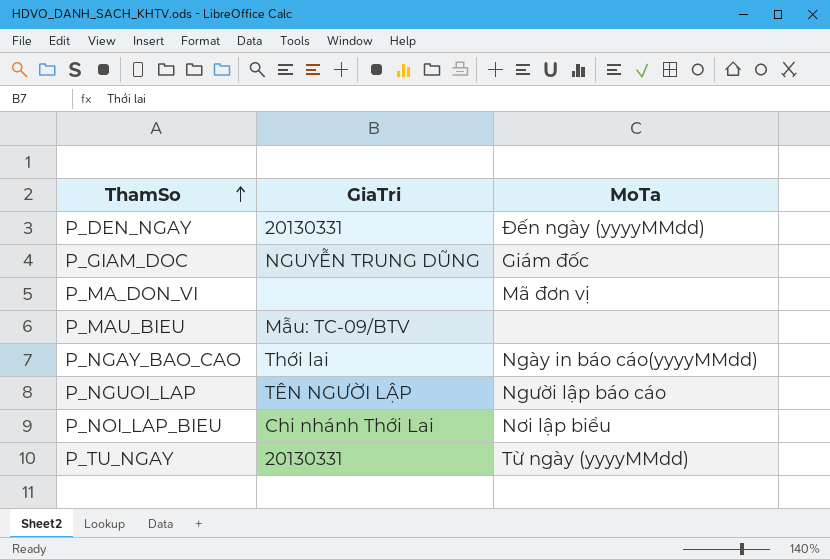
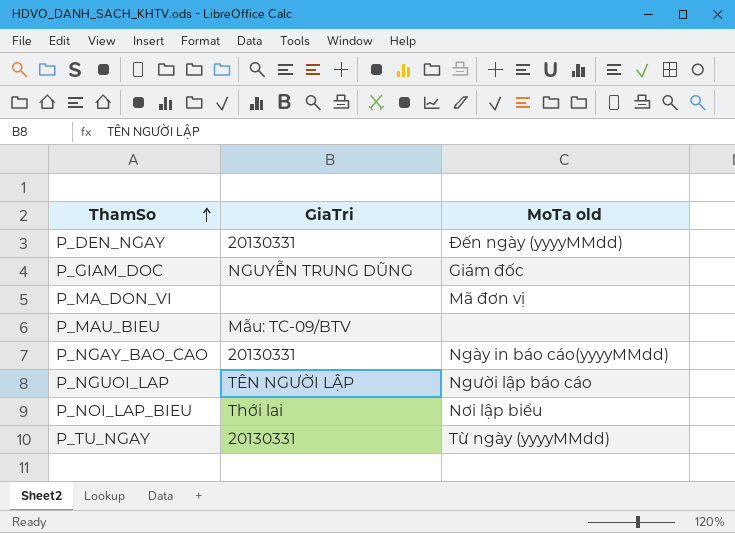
column name: MoTa -> MoTa old
P_NGAY_BAO_CAO | GiaTri: Thới lai -> 20130331
P_NOI_LAP_BIEU | GiaTri: Chi nhánh Thới Lai -> Thới lai

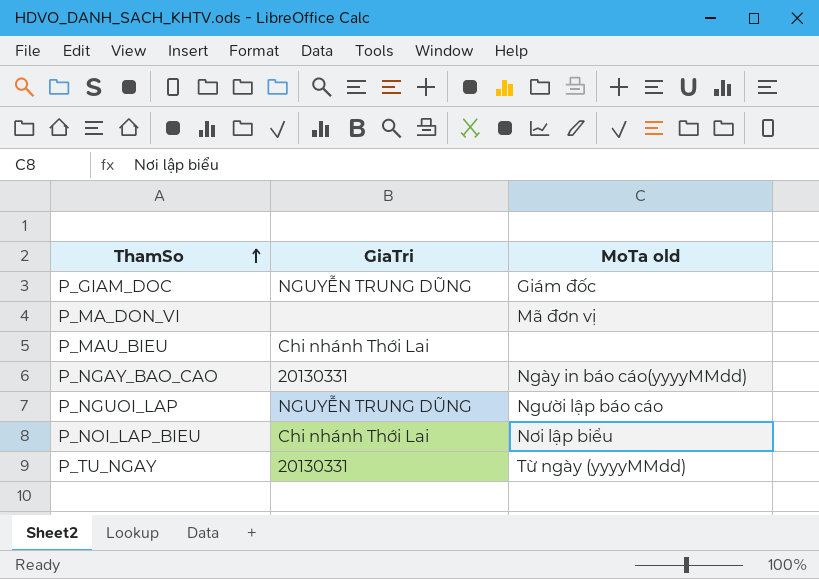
row P_DEN_NGAY: 20130331 | Đến ngày (yyyyMMdd) -> none
P_MAU_BIEU | GiaTri: Mẫu: TC-09/BTV -> Chi nhánh Thới Lai
P_NGUOI_LAP | GiaTri: TÊN NGƯỜI LẬP -> NGUYỄN TRUNG DŨNG
P_NOI_LAP_BIEU | GiaTri: Thới lai -> Chi nhánh Thới Lai

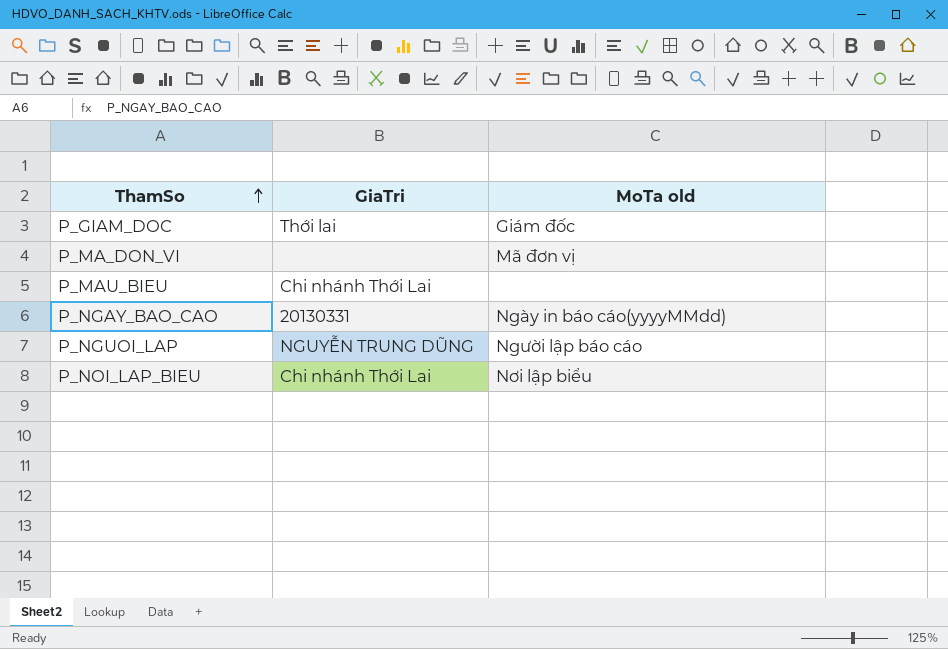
row P_TU_NGAY: 20130331 | Từ ngày (yyyyMMdd) -> none
P_GIAM_DOC | GiaTri: NGUYỄN TRUNG DŨNG -> Thới lai

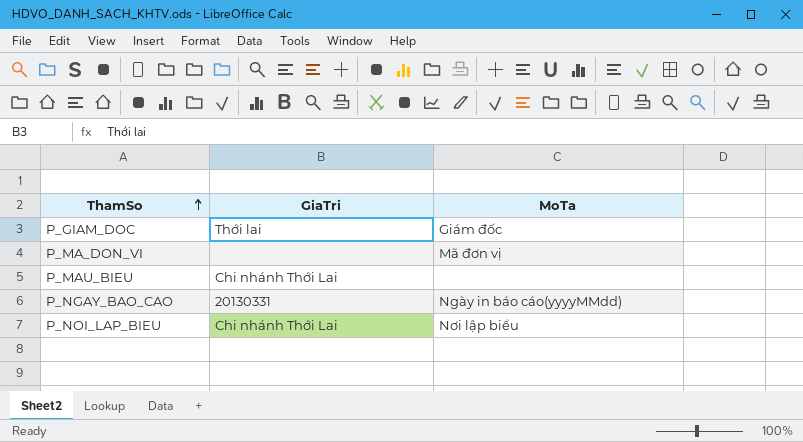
column name: MoTa old -> MoTa
row P_NGUOI_LAP: NGUYỄN TRUNG DŨNG | Người lập báo cáo -> none

